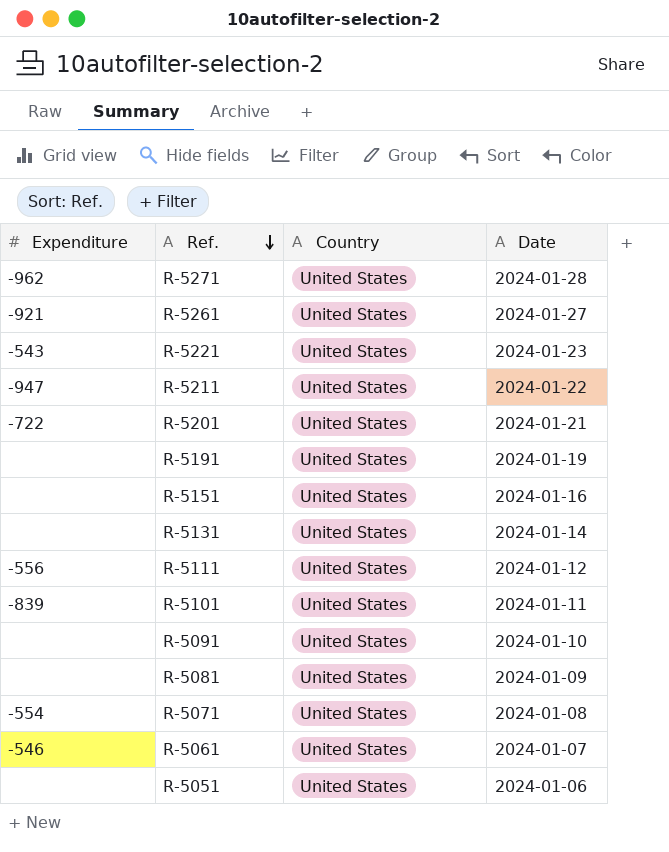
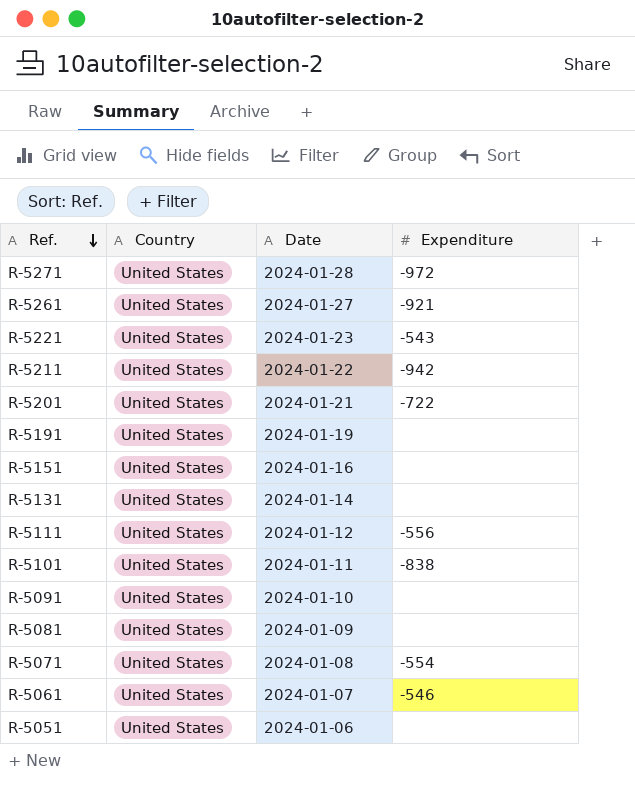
column Expenditure | position: 1 -> 4
R-5271 | Expenditure: -962 -> -972
R-5211 | Expenditure: -947 -> -942
R-5101 | Expenditure: -839 -> -838

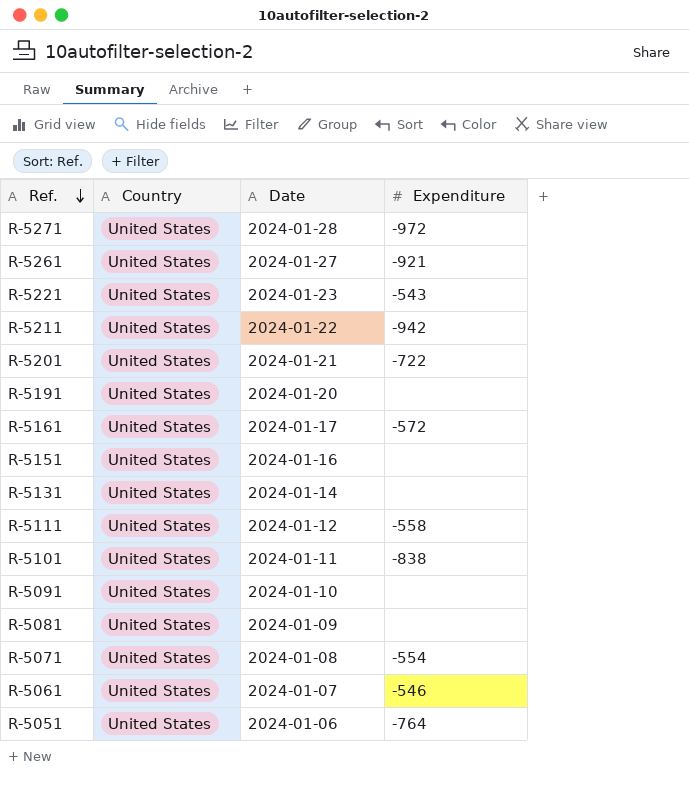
R-5191 | Date: 2024-01-19 -> 2024-01-20
row R-5161: none -> United States | 2024-01-17 | -572
R-5111 | Expenditure: -556 -> -558
R-5051 | Expenditure: none -> -764

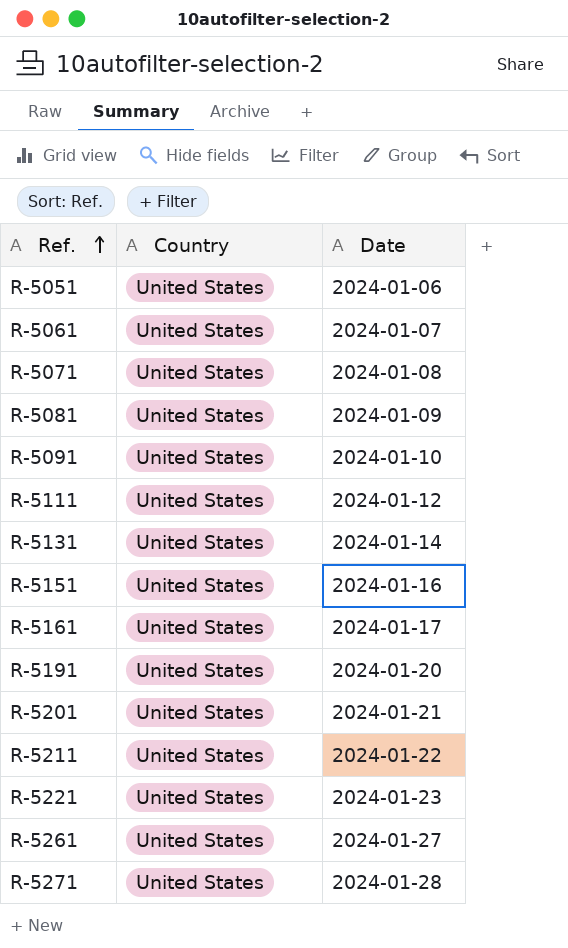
row order: Ref. descending -> Ref. ascending
column Expenditure | position: 4 -> none
row R-5101: United States | 2024-01-11 | -838 -> none

